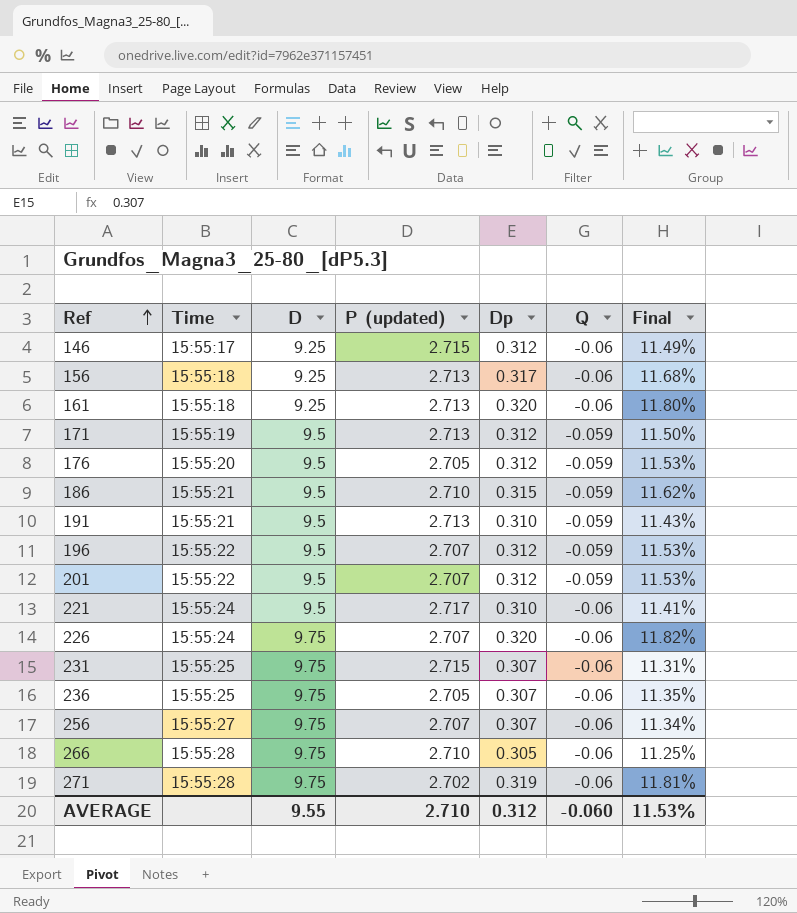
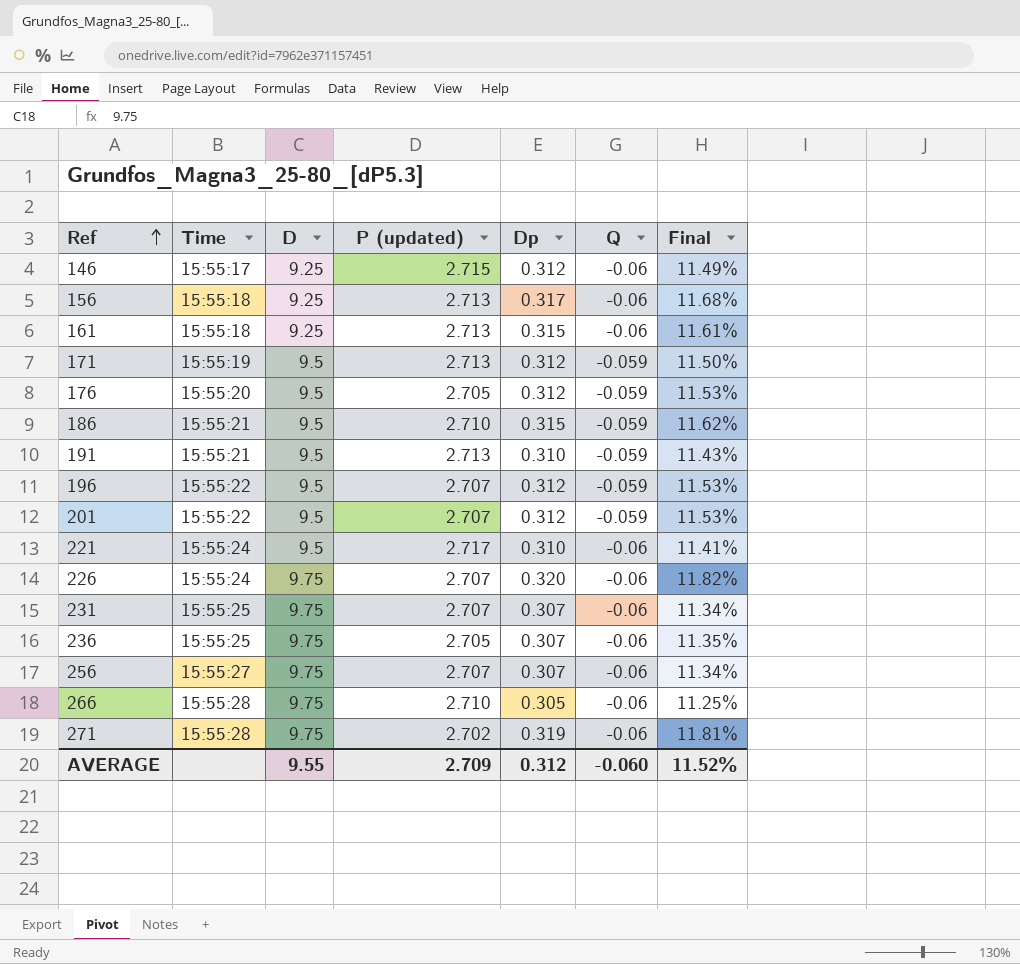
161 | Dp: 0.320 -> 0.315
161 | Final: 11.80% -> 11.61%
231 | P (updated): 2.715 -> 2.707
231 | Final: 11.31% -> 11.34%
AVERAGE | P (updated): 2.710 -> 2.709
AVERAGE | Final: 11.53% -> 11.52%

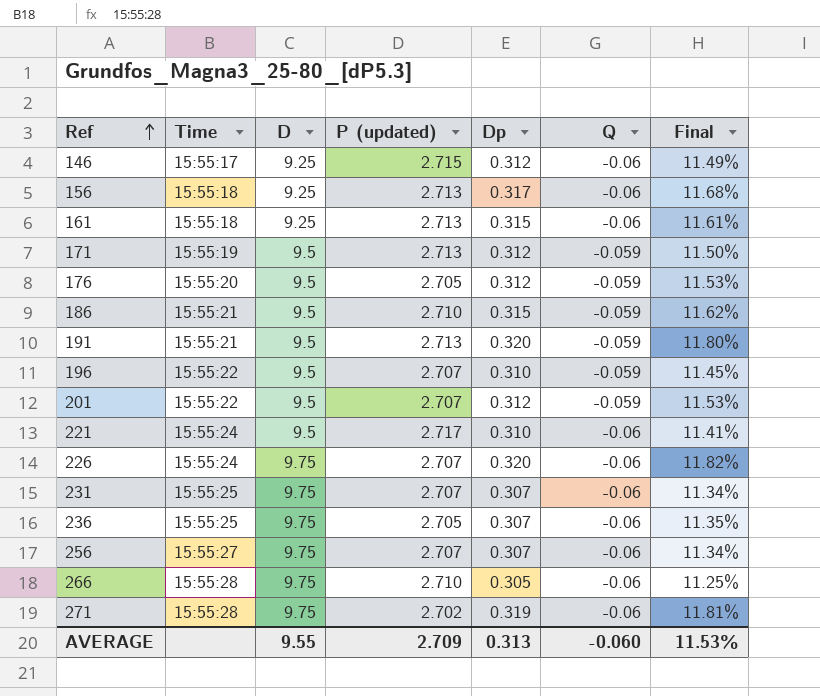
191 | Dp: 0.310 -> 0.320
191 | Final: 11.43% -> 11.80%
196 | Dp: 0.312 -> 0.310
196 | Final: 11.53% -> 11.45%
AVERAGE | Dp: 0.312 -> 0.313
AVERAGE | Final: 11.52% -> 11.53%

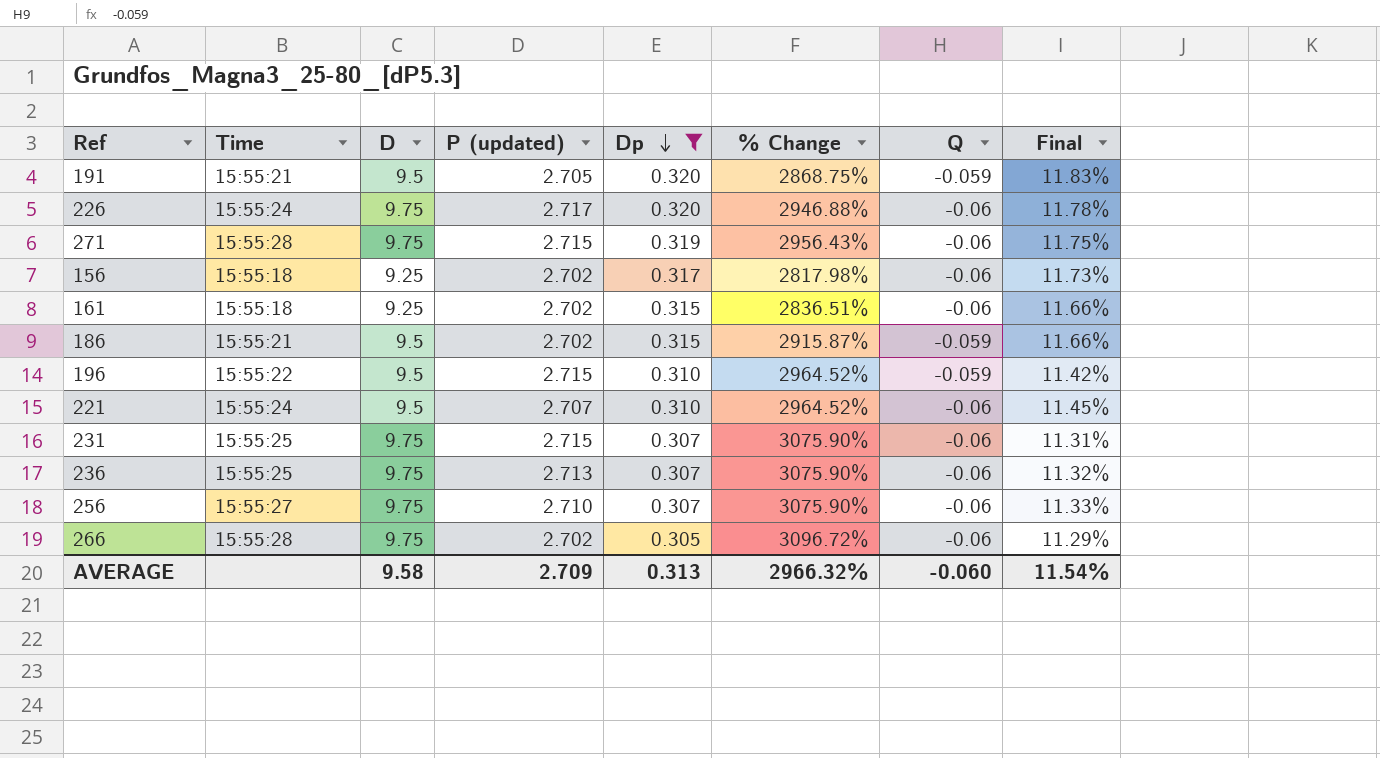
filter: none -> Dp != 0.312
row order: Ref ascending -> Dp descending
column % Change | formula: none -> ([D] - [Dp]) / [Dp]
191 | P (updated): 2.713 -> 2.705
191 | Final: 11.80% -> 11.83%
226 | P (updated): 2.707 -> 2.717
226 | Final: 11.82% -> 11.78%
271 | P (updated): 2.702 -> 2.715
271 | Final: 11.81% -> 11.75%
156 | P (updated): 2.713 -> 2.702
156 | Final: 11.68% -> 11.73%
161 | P (updated): 2.713 -> 2.702
161 | Final: 11.61% -> 11.66%
186 | P (updated): 2.710 -> 2.702
186 | Final: 11.62% -> 11.66%
196 | P (updated): 2.707 -> 2.715
196 | Final: 11.45% -> 11.42%
221 | P (updated): 2.717 -> 2.707
221 | Final: 11.41% -> 11.45%
231 | P (updated): 2.707 -> 2.715
231 | Final: 11.34% -> 11.31%
236 | P (updated): 2.705 -> 2.713
236 | Final: 11.35% -> 11.32%
256 | P (updated): 2.707 -> 2.710
256 | Final: 11.34% -> 11.33%
266 | P (updated): 2.710 -> 2.702
266 | Final: 11.25% -> 11.29%
AVERAGE | D: 9.55 -> 9.58
AVERAGE | Final: 11.53% -> 11.54%

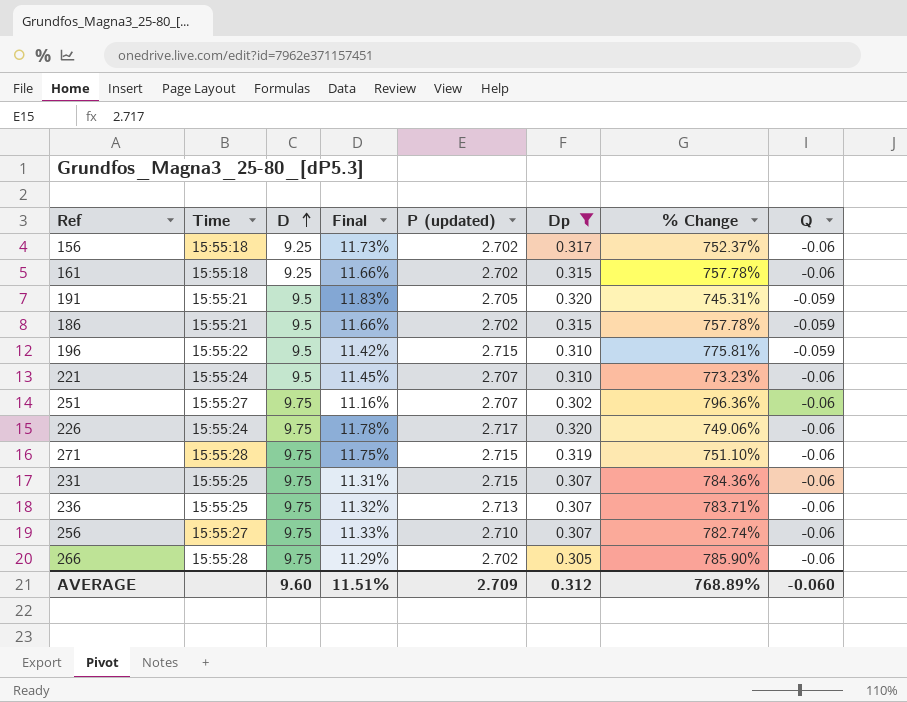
row order: Dp descending -> D ascending
column Final | position: 8 -> 4
column % Change | formula: ([D] - [Dp]) / [Dp] -> ([P (updated)] - [Dp]) / [Dp]
row 251: none -> 15:55:27 | 9.75 | 11.16% | 2.707 | 0.302 | 796.36% | -0.06
AVERAGE | D: 9.58 -> 9.60
AVERAGE | Final: 11.54% -> 11.51%
AVERAGE | Dp: 0.313 -> 0.312
AVERAGE | % Change: 2966.32% -> 768.89%

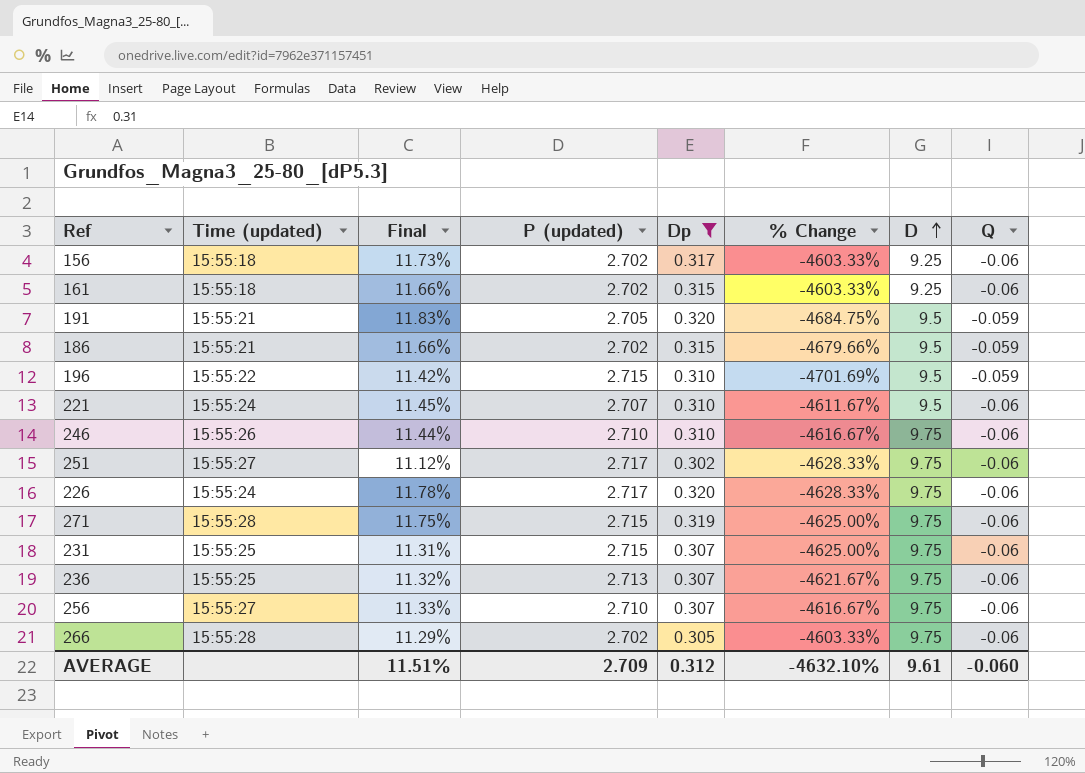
column name: Time -> Time (updated)
column % Change | formula: ([P (updated)] - [Dp]) / [Dp] -> ([P (updated)] - [Q]) / [Q]
column D | position: 3 -> 7
row 246: none -> 15:55:26 | 11.44% | 2.710 | 0.310 | -4616.67% | 9.75 | -0.06
251 | Final: 11.16% -> 11.12%
251 | P (updated): 2.707 -> 2.717
AVERAGE | % Change: 768.89% -> -4632.10%
AVERAGE | D: 9.60 -> 9.61

